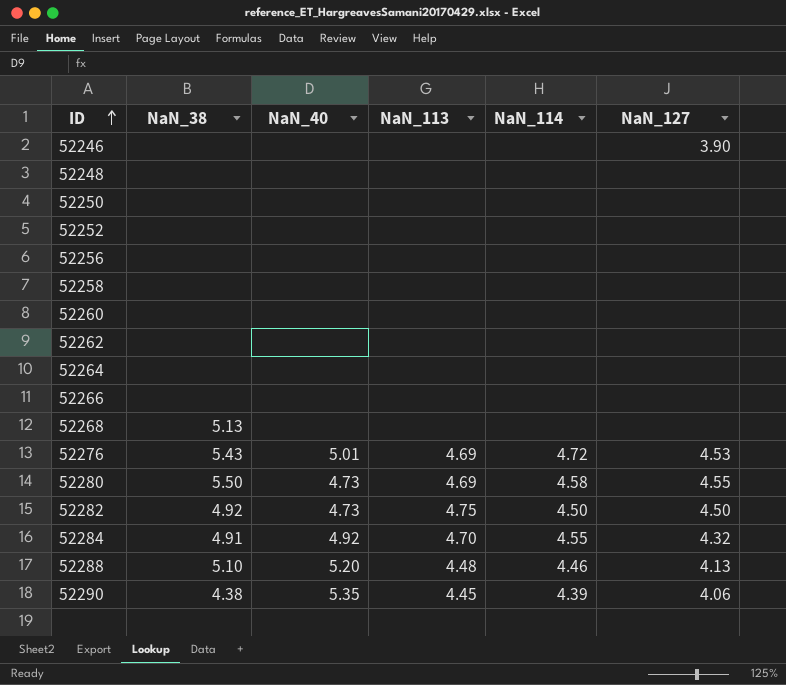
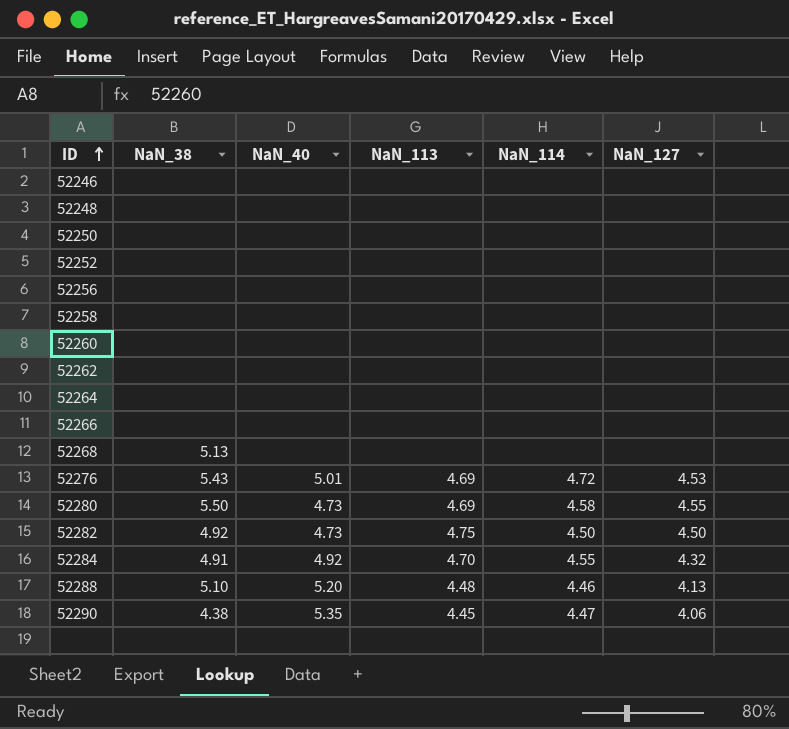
52246 | NaN_127: 3.90 -> none
52290 | NaN_114: 4.39 -> 4.47

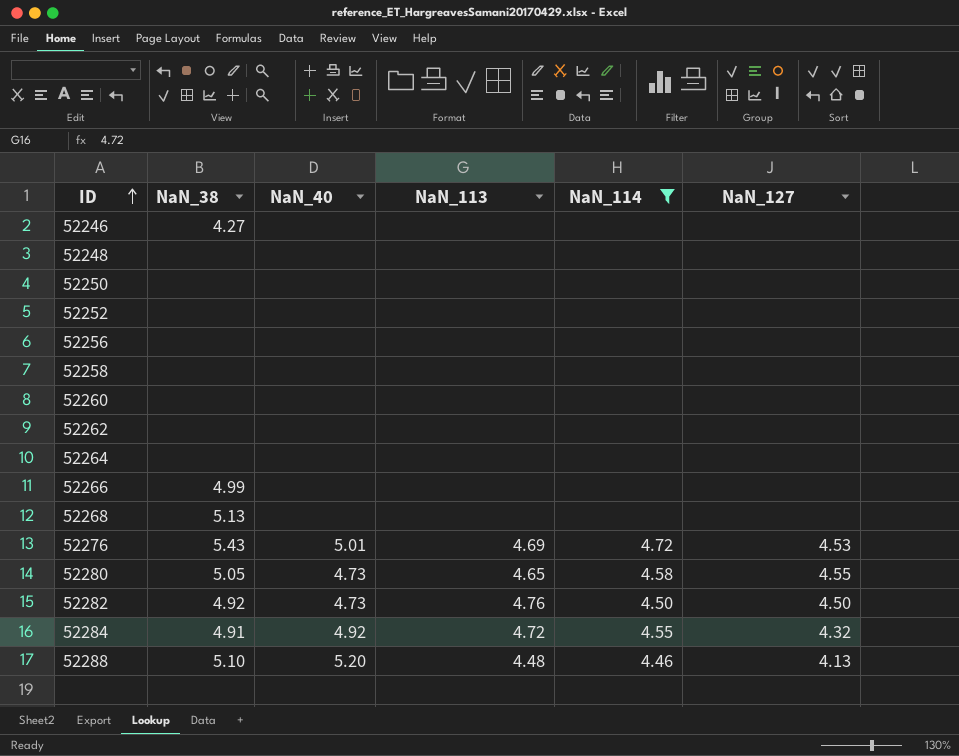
filter: none -> NaN_114 != 4.47
52246 | NaN_38: none -> 4.27
52266 | NaN_38: none -> 4.99
52280 | NaN_38: 5.50 -> 5.05
52280 | NaN_113: 4.69 -> 4.65
52282 | NaN_113: 4.75 -> 4.76
52284 | NaN_113: 4.70 -> 4.72

